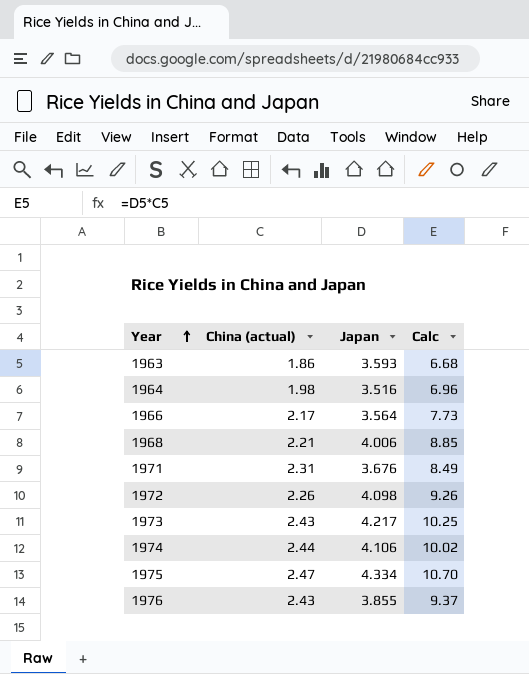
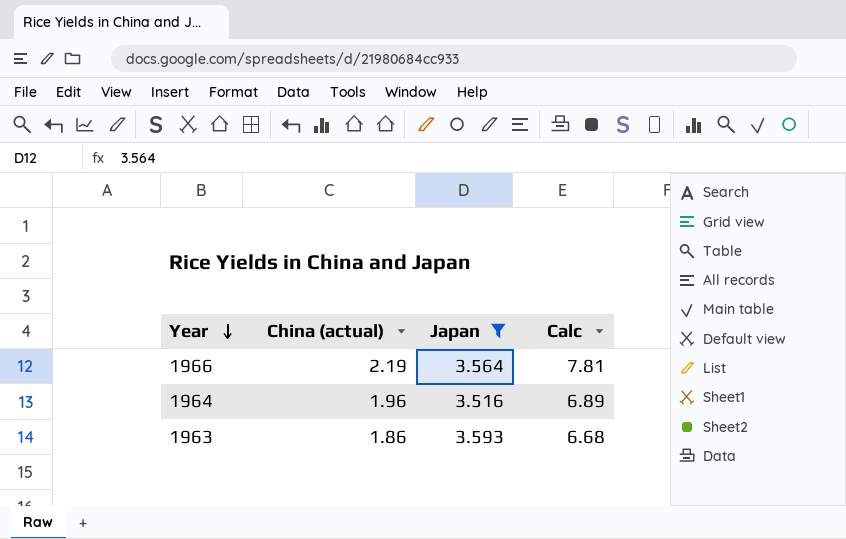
filter: none -> Japan <= 3.593
row order: Year ascending -> Year descending
1966 | China (actual): 2.17 -> 2.19
1966 | Calc: 7.73 -> 7.81
1964 | China (actual): 1.98 -> 1.96
1964 | Calc: 6.96 -> 6.89

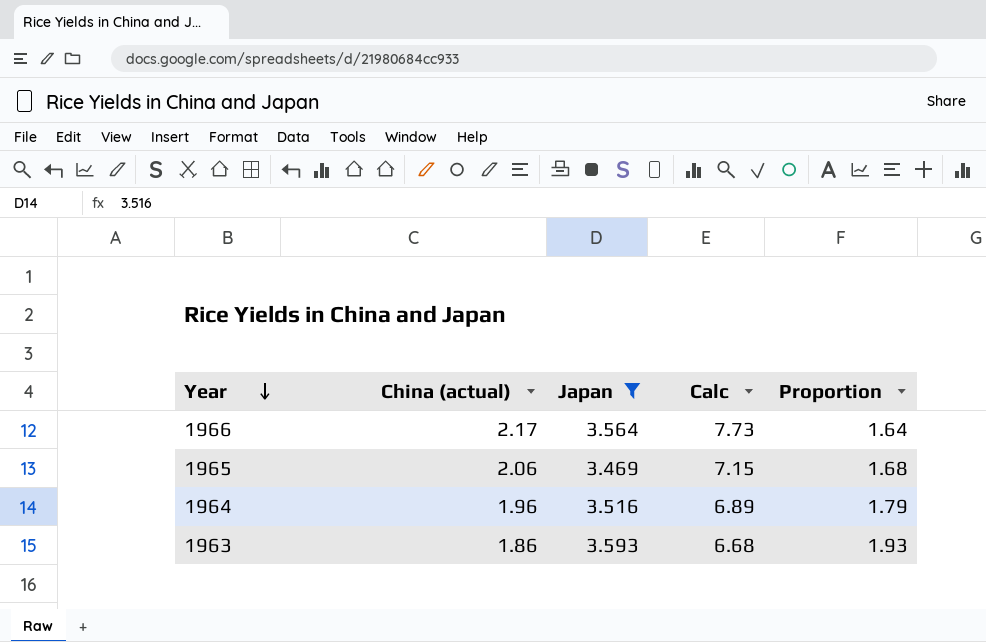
column Proportion | formula: none -> [Japan] / [China (actual)]
1966 | China (actual): 2.19 -> 2.17
1966 | Calc: 7.81 -> 7.73
row 1965: none -> 2.06 | 3.469 | 7.15 | 1.68

